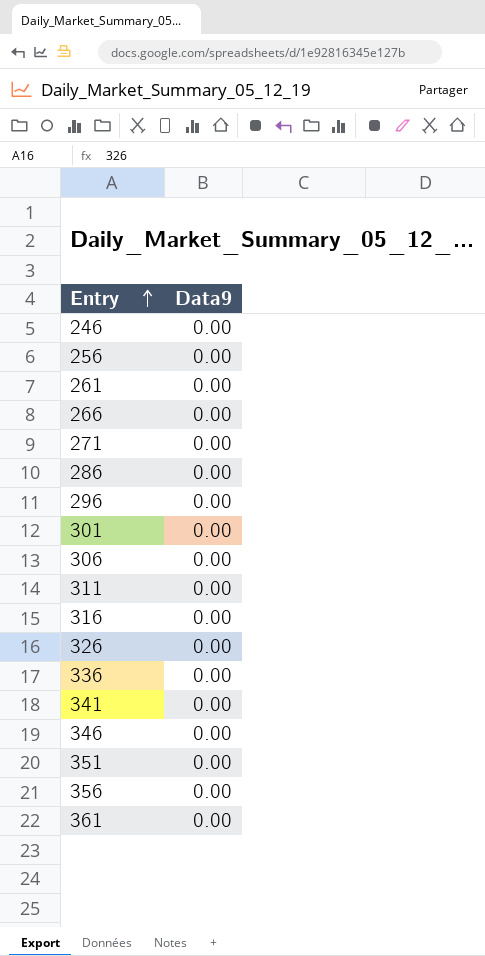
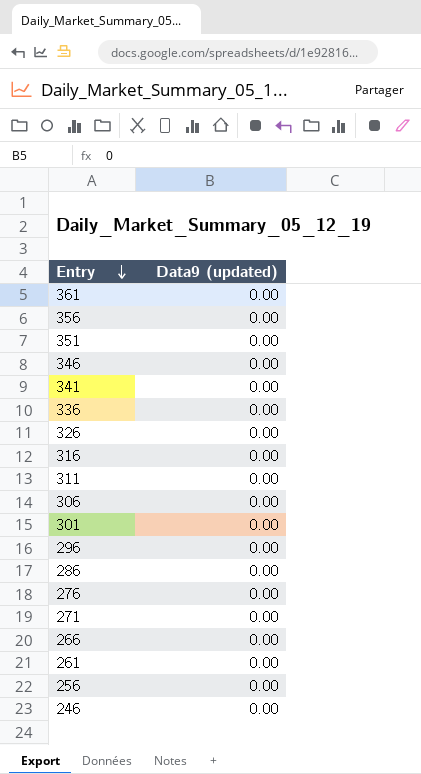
row order: Entry ascending -> Entry descending
column name: Data9 -> Data9 (updated)
row 276: none -> 0.00

